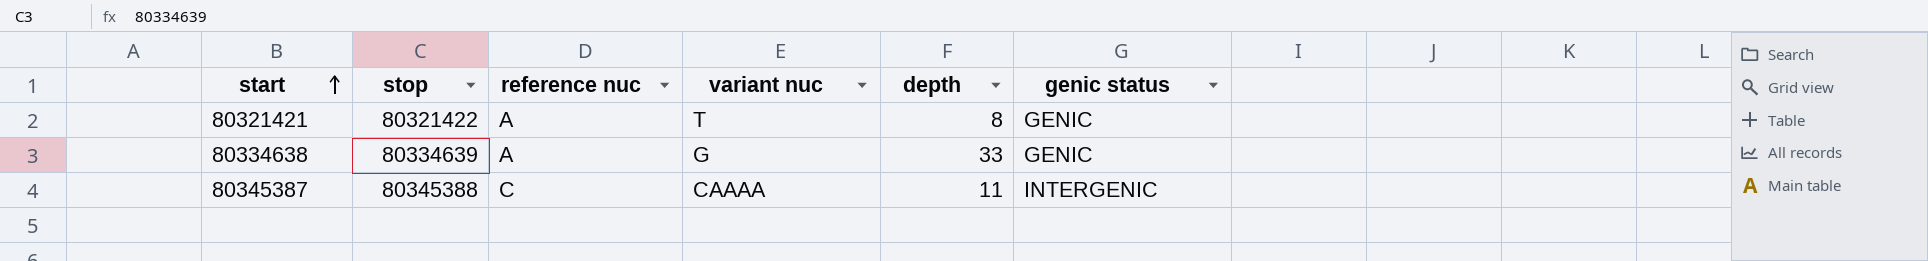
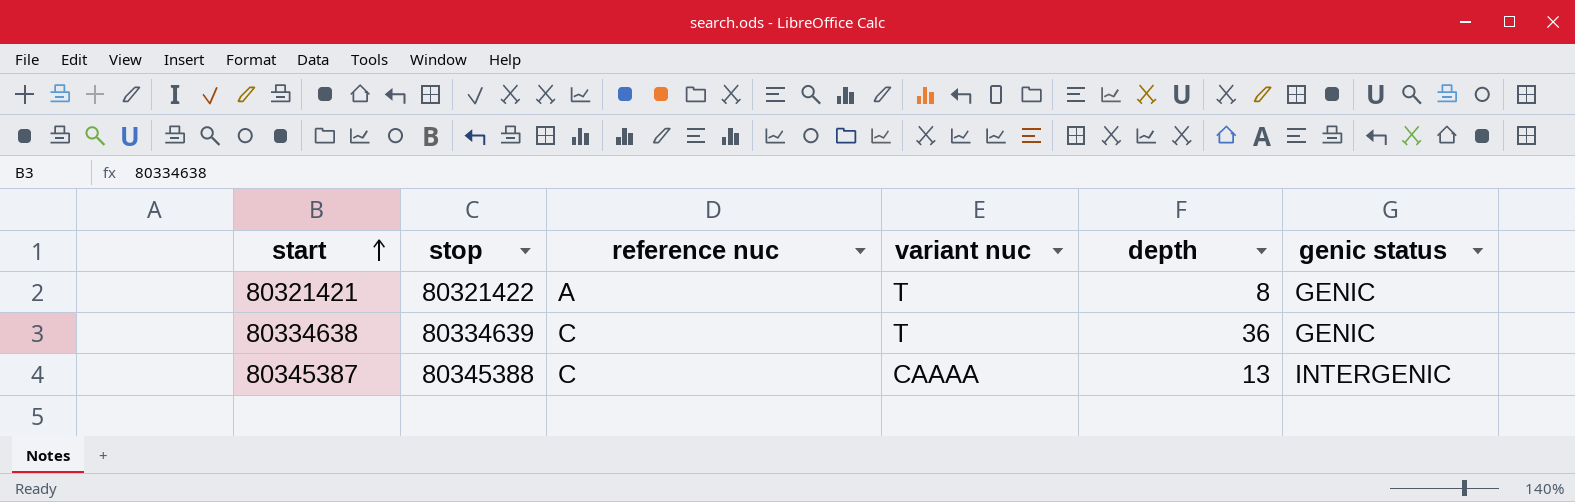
80334638 | reference nuc: A -> C
80334638 | variant nuc: G -> T
80334638 | depth: 33 -> 36
80345387 | depth: 11 -> 13

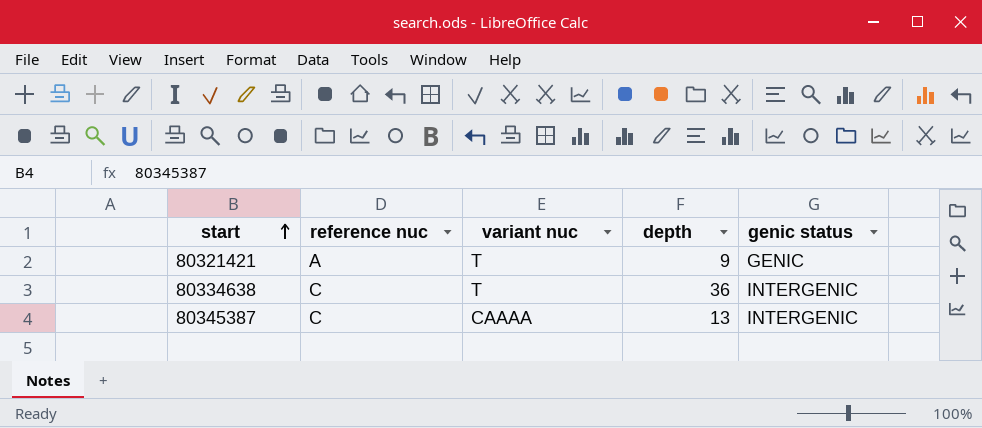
column stop | position: 2 -> none
80321421 | depth: 8 -> 9
80334638 | genic status: GENIC -> INTERGENIC

